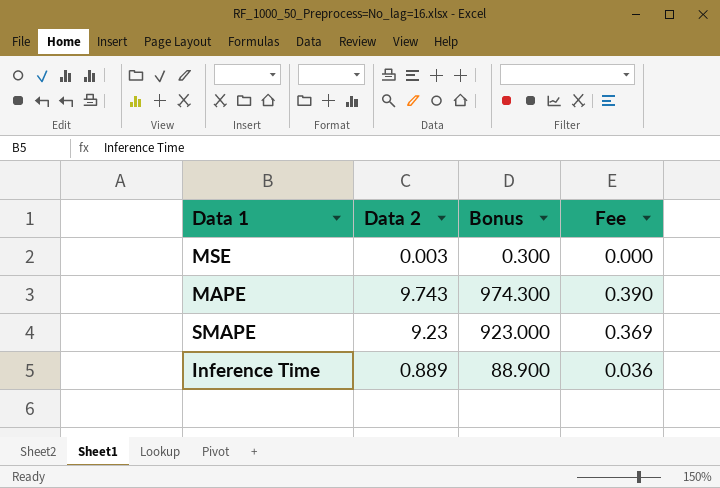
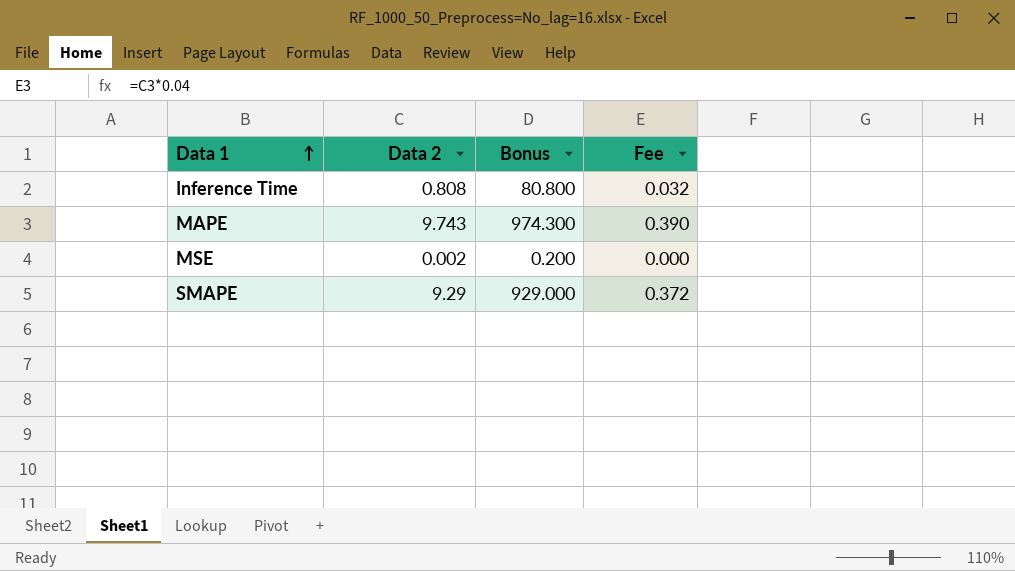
row order: none -> Data 1 ascending
Inference Time | Data 2: 0.889 -> 0.808
Inference Time | Bonus: 88.900 -> 80.800
Inference Time | Fee: 0.036 -> 0.032
MSE | Data 2: 0.003 -> 0.002
MSE | Bonus: 0.300 -> 0.200
SMAPE | Data 2: 9.23 -> 9.29
SMAPE | Bonus: 923.000 -> 929.000
SMAPE | Fee: 0.369 -> 0.372

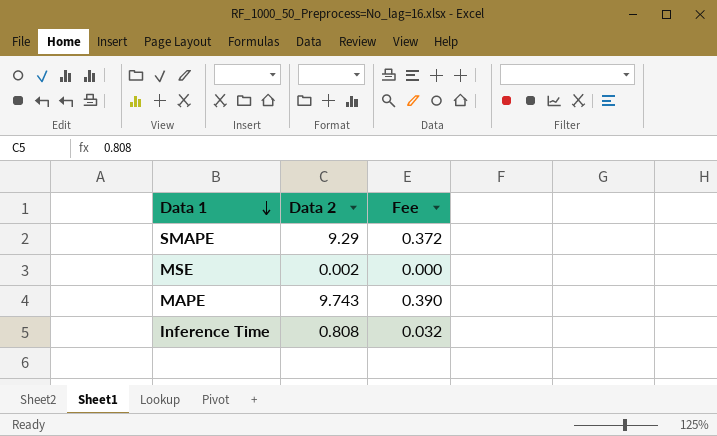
row order: Data 1 ascending -> Data 1 descending
column Bonus | formula: [Data 2] * 100 -> none

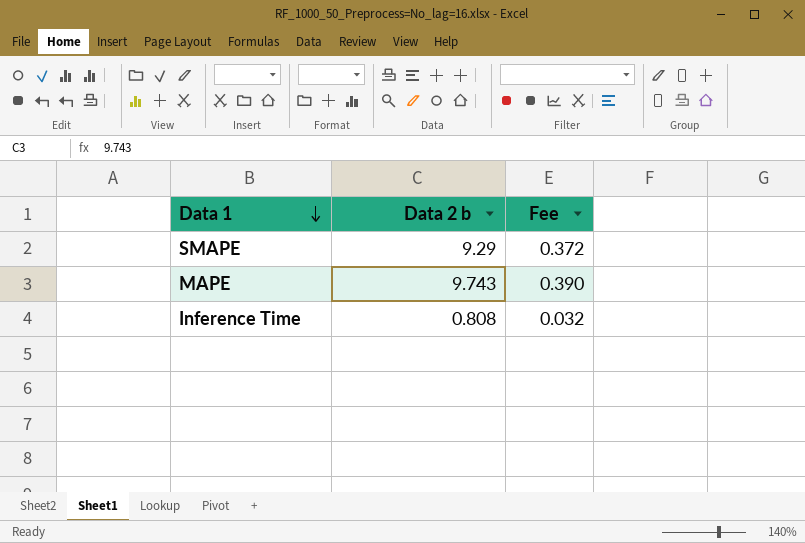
column name: Data 2 -> Data 2 b
row MSE: 0.002 | 0.000 -> none

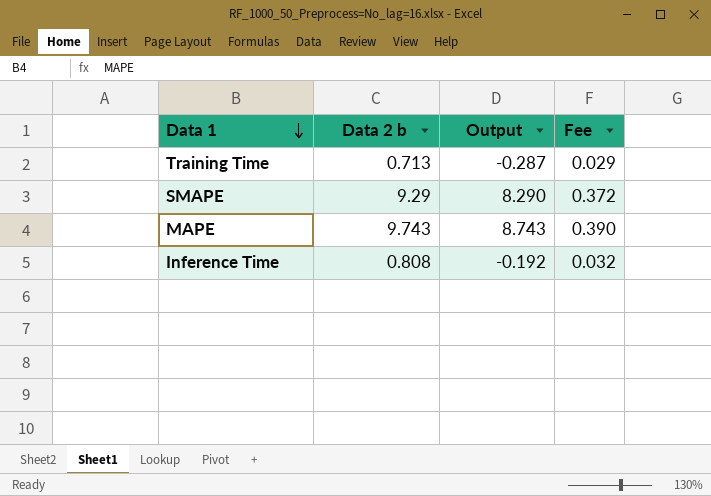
column Output | formula: none -> [Data 2 b] - 1
row Training Time: none -> 0.713 | -0.287 | 0.029

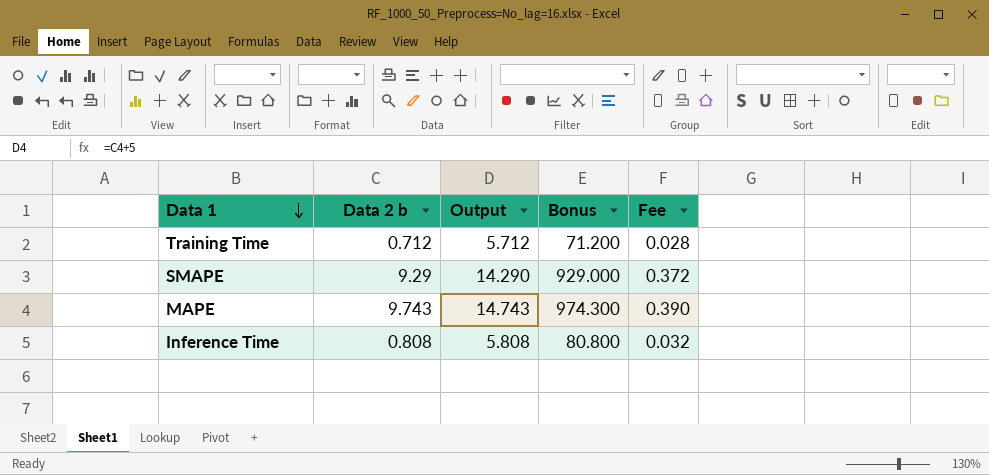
column Output | formula: [Data 2 b] - 1 -> [Data 2 b] + 5
column Bonus | formula: none -> [Data 2 b] * 100
Training Time | Data 2 b: 0.713 -> 0.712
Training Time | Fee: 0.029 -> 0.028

